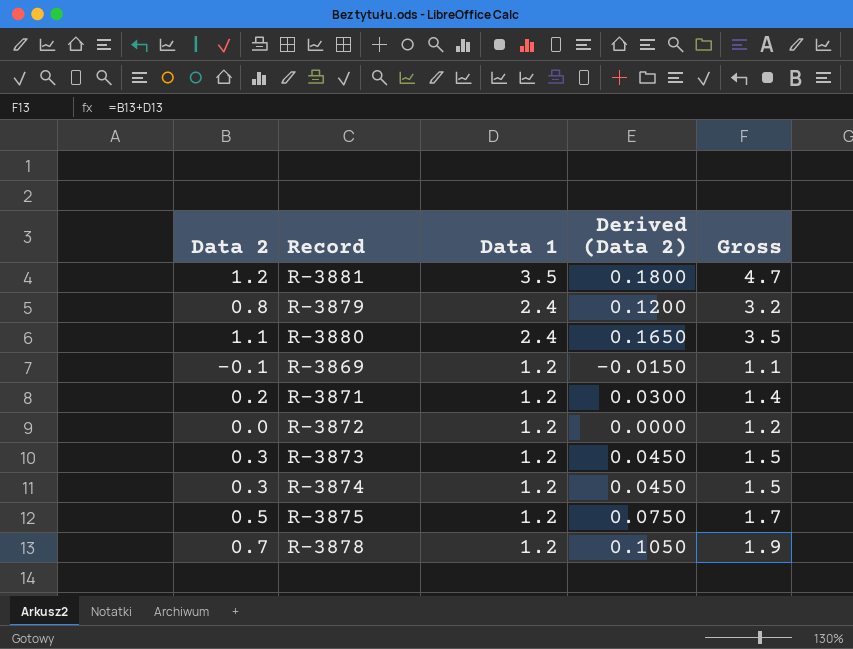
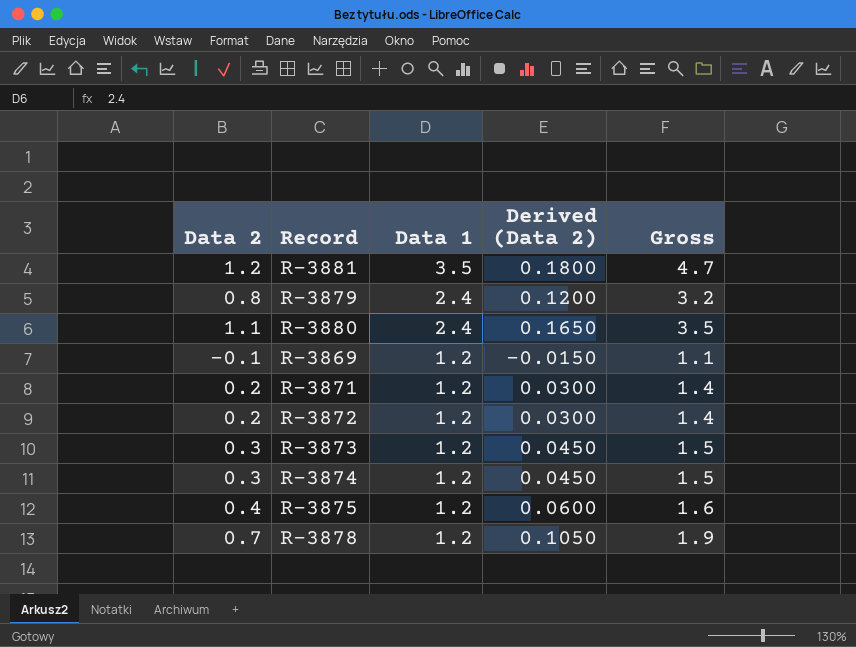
R-3872 | Data 2: 0.0 -> 0.2
R-3872 | Derived (Data 2): 0.0000 -> 0.0300
R-3872 | Gross: 1.2 -> 1.4
R-3875 | Data 2: 0.5 -> 0.4
R-3875 | Derived (Data 2): 0.0750 -> 0.0600
R-3875 | Gross: 1.7 -> 1.6

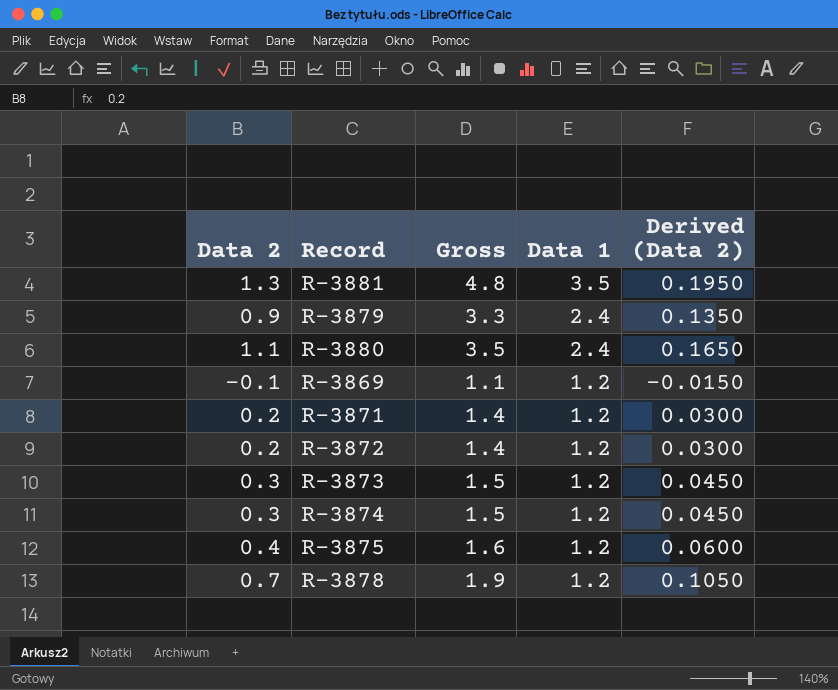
column Gross | position: 5 -> 3
R-3881 | Data 2: 1.2 -> 1.3
R-3881 | Gross: 4.7 -> 4.8
R-3881 | Derived (Data 2): 0.1800 -> 0.1950
R-3879 | Data 2: 0.8 -> 0.9
R-3879 | Gross: 3.2 -> 3.3
R-3879 | Derived (Data 2): 0.1200 -> 0.1350

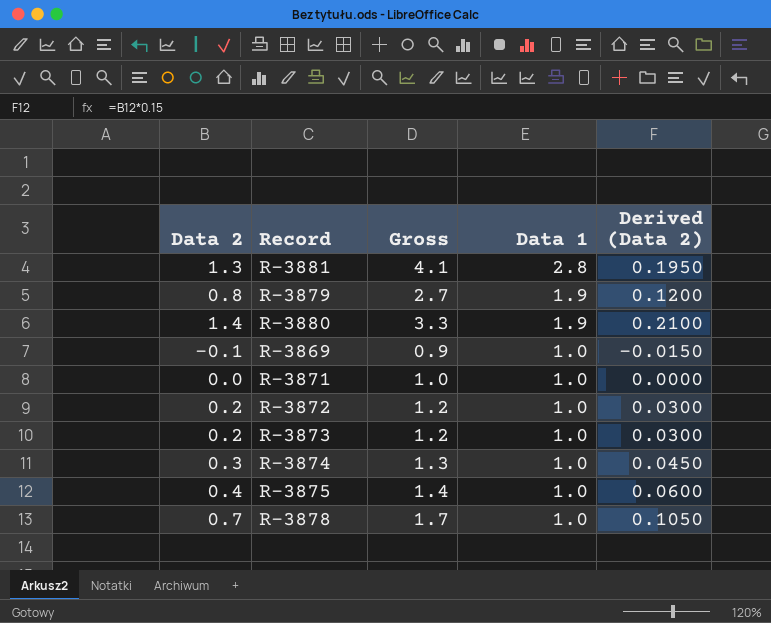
R-3881 | Gross: 4.8 -> 4.1
R-3881 | Data 1: 3.5 -> 2.8
R-3879 | Data 2: 0.9 -> 0.8
R-3879 | Gross: 3.3 -> 2.7
R-3879 | Data 1: 2.4 -> 1.9
R-3879 | Derived (Data 2): 0.1350 -> 0.1200
R-3880 | Data 2: 1.1 -> 1.4
R-3880 | Gross: 3.5 -> 3.3
R-3880 | Data 1: 2.4 -> 1.9
R-3880 | Derived (Data 2): 0.1650 -> 0.2100
R-3869 | Gross: 1.1 -> 0.9
R-3869 | Data 1: 1.2 -> 1.0
R-3871 | Data 2: 0.2 -> 0.0
R-3871 | Gross: 1.4 -> 1.0
R-3871 | Data 1: 1.2 -> 1.0
R-3871 | Derived (Data 2): 0.0300 -> 0.0000
R-3872 | Gross: 1.4 -> 1.2
R-3872 | Data 1: 1.2 -> 1.0
R-3873 | Data 2: 0.3 -> 0.2
R-3873 | Gross: 1.5 -> 1.2
R-3873 | Data 1: 1.2 -> 1.0
R-3873 | Derived (Data 2): 0.0450 -> 0.0300
R-3874 | Gross: 1.5 -> 1.3
R-3874 | Data 1: 1.2 -> 1.0
R-3875 | Gross: 1.6 -> 1.4
R-3875 | Data 1: 1.2 -> 1.0
R-3878 | Gross: 1.9 -> 1.7
R-3878 | Data 1: 1.2 -> 1.0

